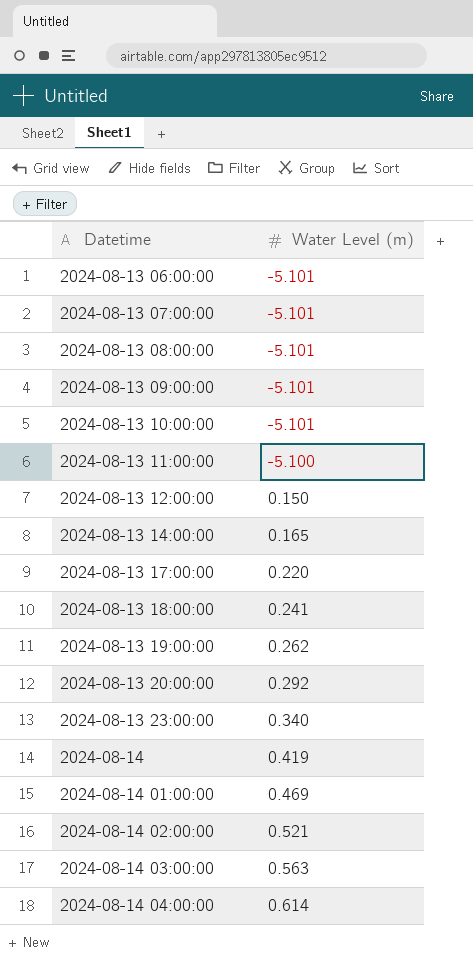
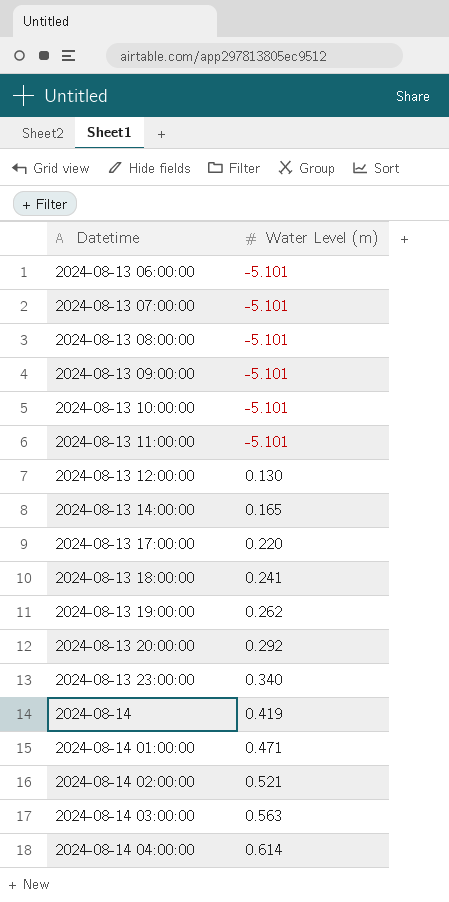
2024-08-13 11:00:00 | Water Level (m): -5.100 -> -5.101
2024-08-13 12:00:00 | Water Level (m): 0.150 -> 0.130
2024-08-14 01:00:00 | Water Level (m): 0.469 -> 0.471

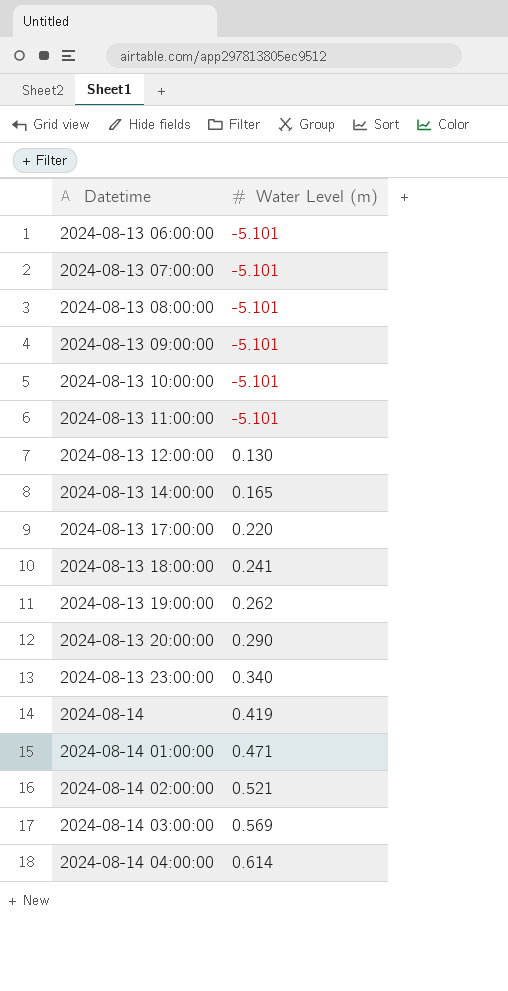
2024-08-13 20:00:00 | Water Level (m): 0.292 -> 0.290
2024-08-14 03:00:00 | Water Level (m): 0.563 -> 0.569

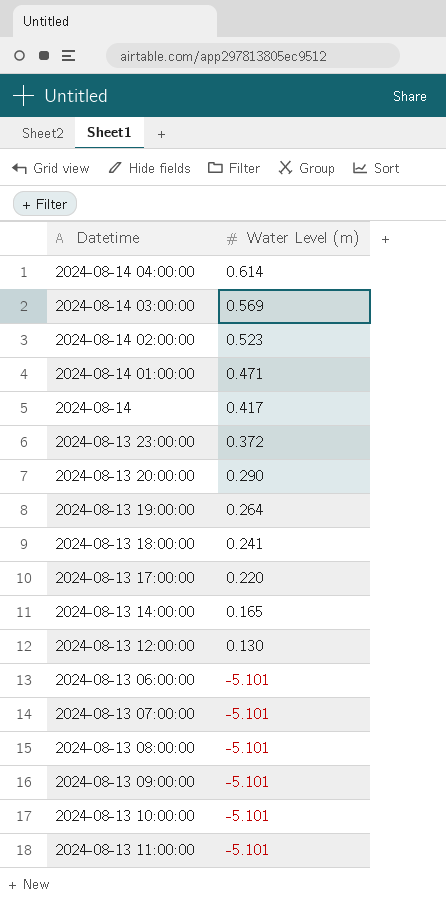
row order: Datetime ascending -> Water Level (m) descending
2024-08-14 02:00:00 | Water Level (m): 0.521 -> 0.523
2024-08-14 | Water Level (m): 0.419 -> 0.417
2024-08-13 23:00:00 | Water Level (m): 0.340 -> 0.372
2024-08-13 19:00:00 | Water Level (m): 0.262 -> 0.264

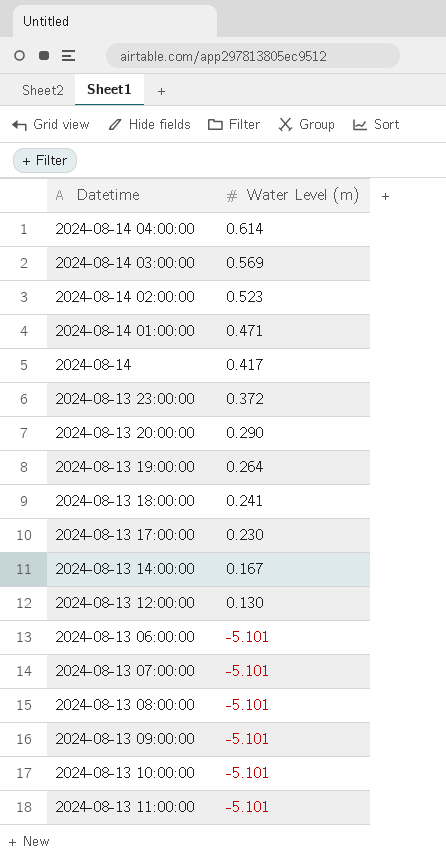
2024-08-13 17:00:00 | Water Level (m): 0.220 -> 0.230
2024-08-13 14:00:00 | Water Level (m): 0.165 -> 0.167

